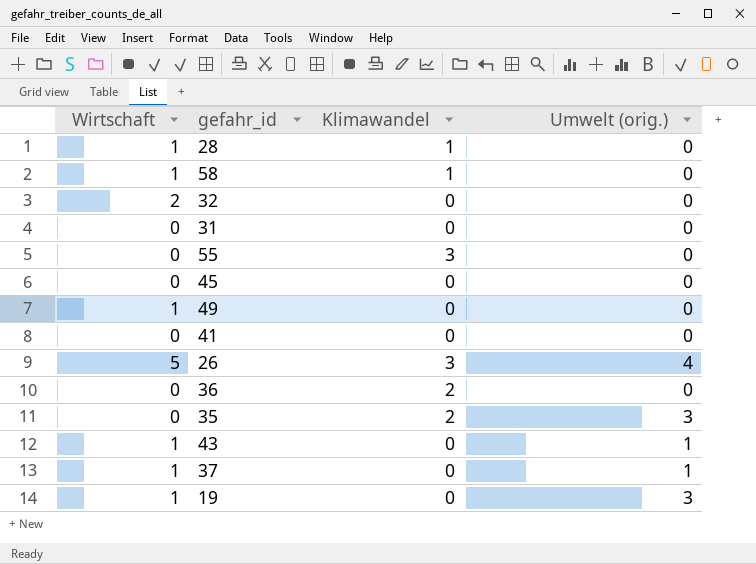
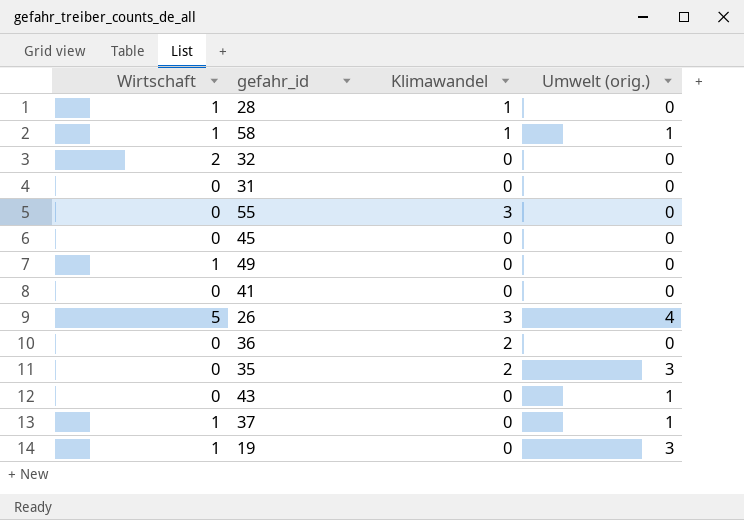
58 | Umwelt (orig.): 0 -> 1
43 | Wirtschaft: 1 -> 0

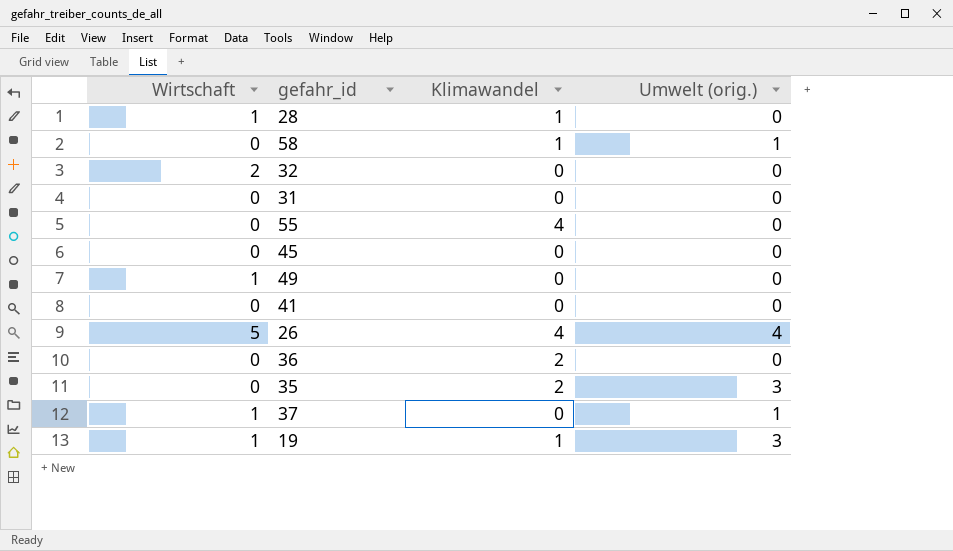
row 43: 0 | 0 | 1 -> none
58 | Wirtschaft: 1 -> 0
55 | Klimawandel: 3 -> 4
26 | Klimawandel: 3 -> 4
19 | Klimawandel: 0 -> 1

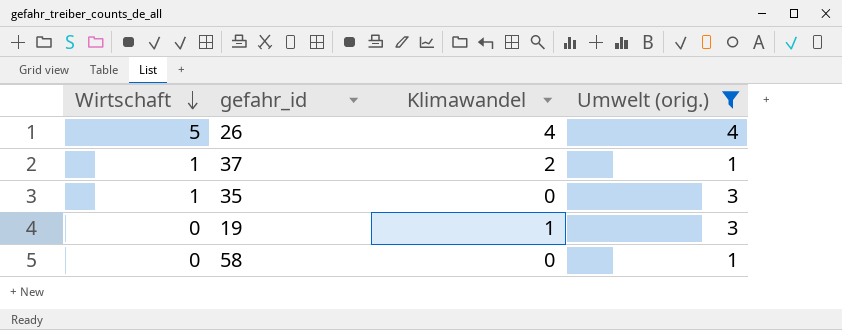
filter: none -> Umwelt (orig.) != 0
row order: none -> Wirtschaft descending
37 | Klimawandel: 0 -> 2
35 | Wirtschaft: 0 -> 1
35 | Klimawandel: 2 -> 0
19 | Wirtschaft: 1 -> 0
58 | Klimawandel: 1 -> 0

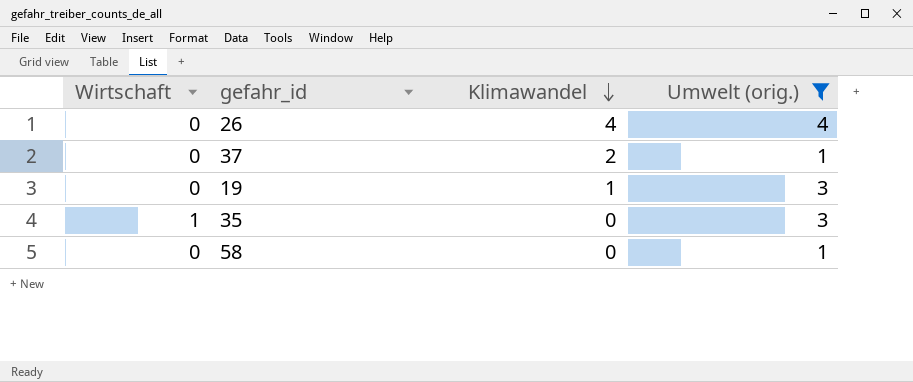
row order: Wirtschaft descending -> Klimawandel descending
26 | Wirtschaft: 5 -> 0
37 | Wirtschaft: 1 -> 0

